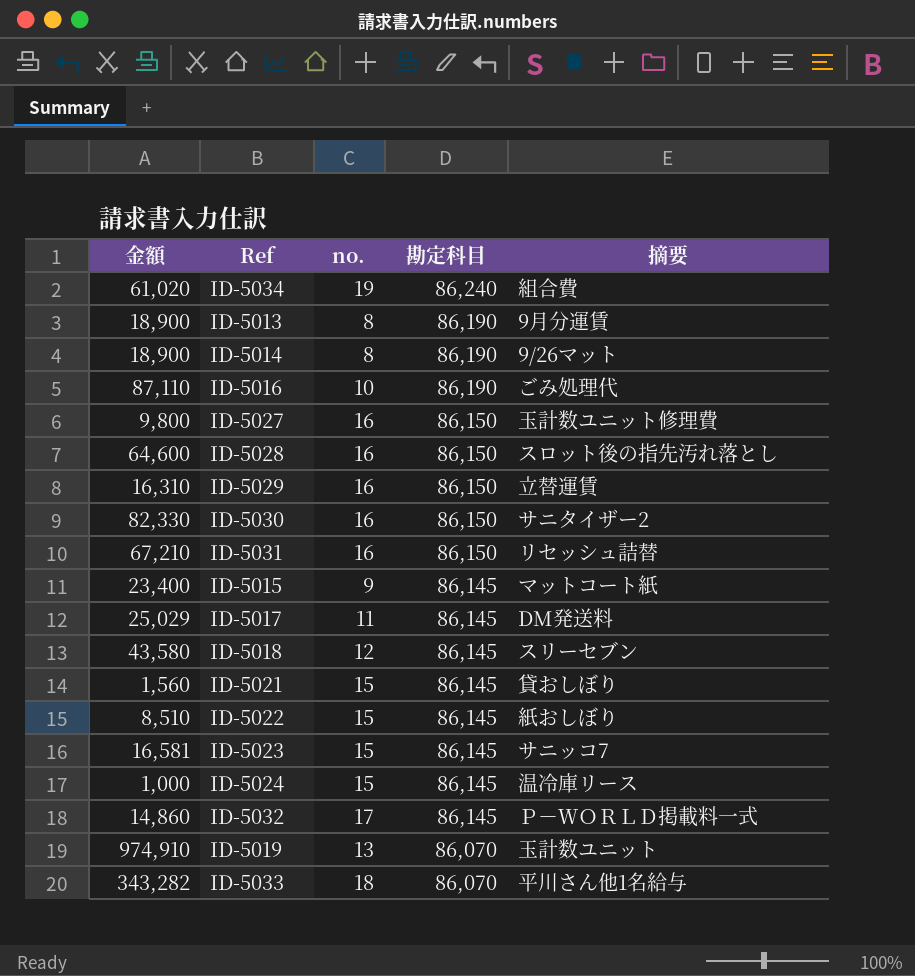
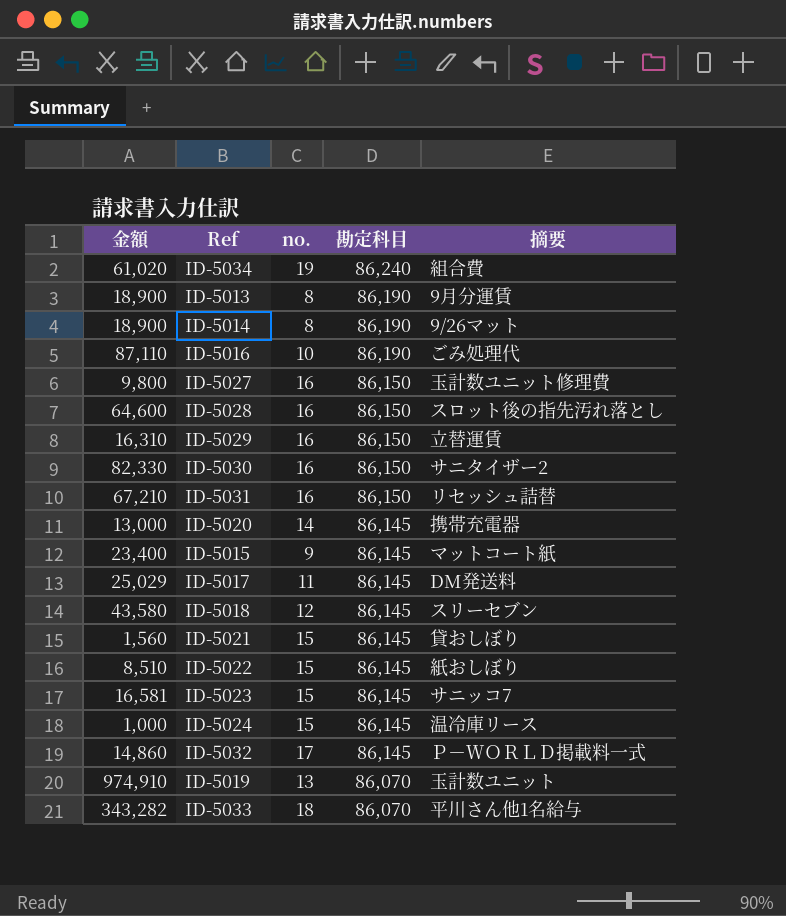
row ID-5020: none -> 13,000 | 14 | 86,145 | 携帯充電器

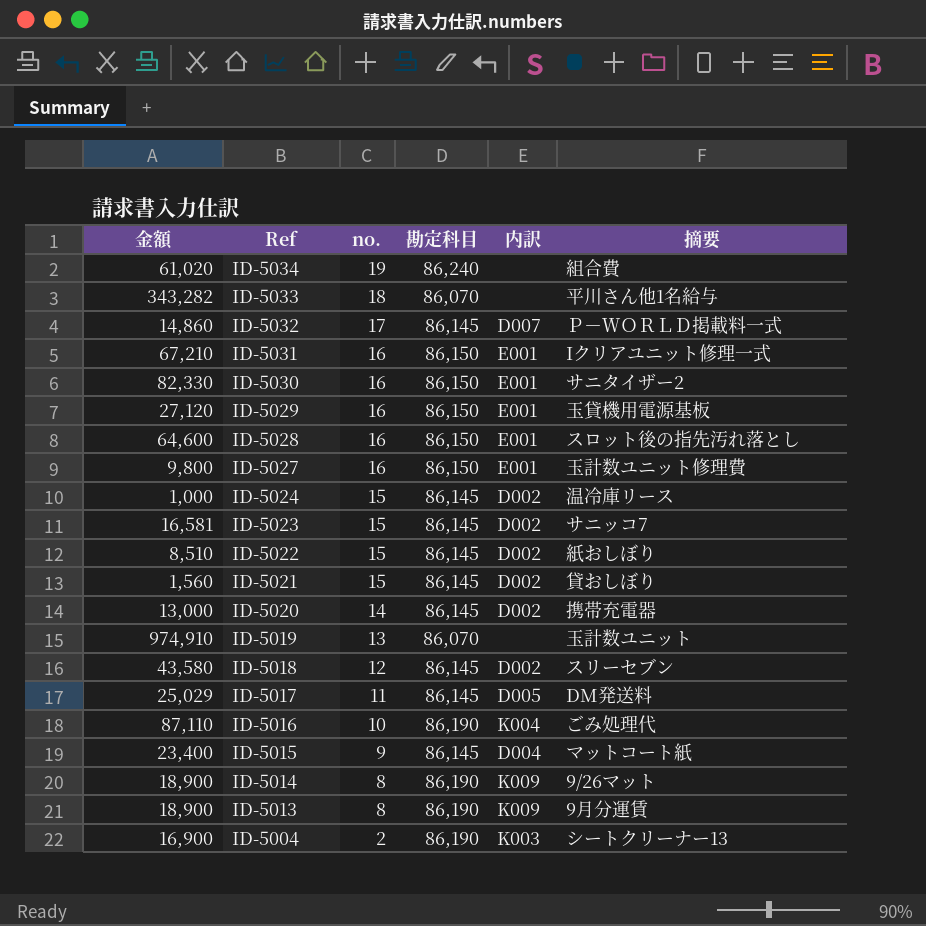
row order: 勘定科目 descending -> Ref descending
column 内訳 | position: none -> 5
ID-5031 | 摘要: リセッシュ詰替 -> Iクリアユニット修理一式
ID-5029 | 金額: 16,310 -> 27,120
ID-5029 | 摘要: 立替運賃 -> 玉貸機用電源基板
row ID-5004: none -> 16,900 | 2 | 86,190 | K003 | シートクリーナー13

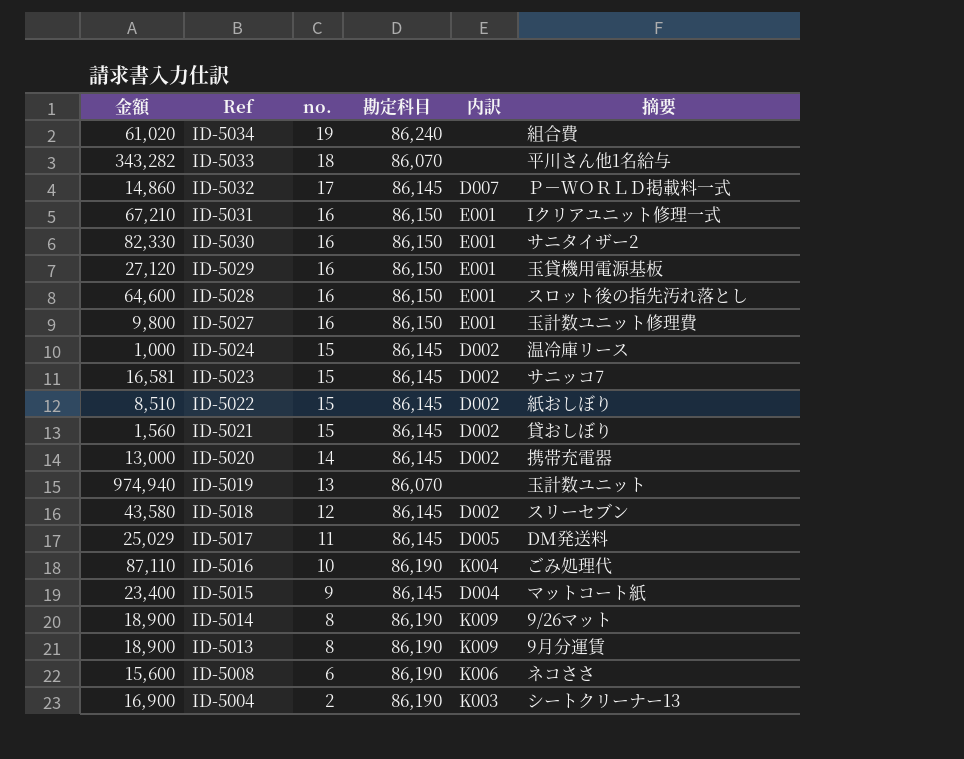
ID-5019 | 金額: 974,910 -> 974,940
row ID-5008: none -> 15,600 | 6 | 86,190 | K006 | ネコささ

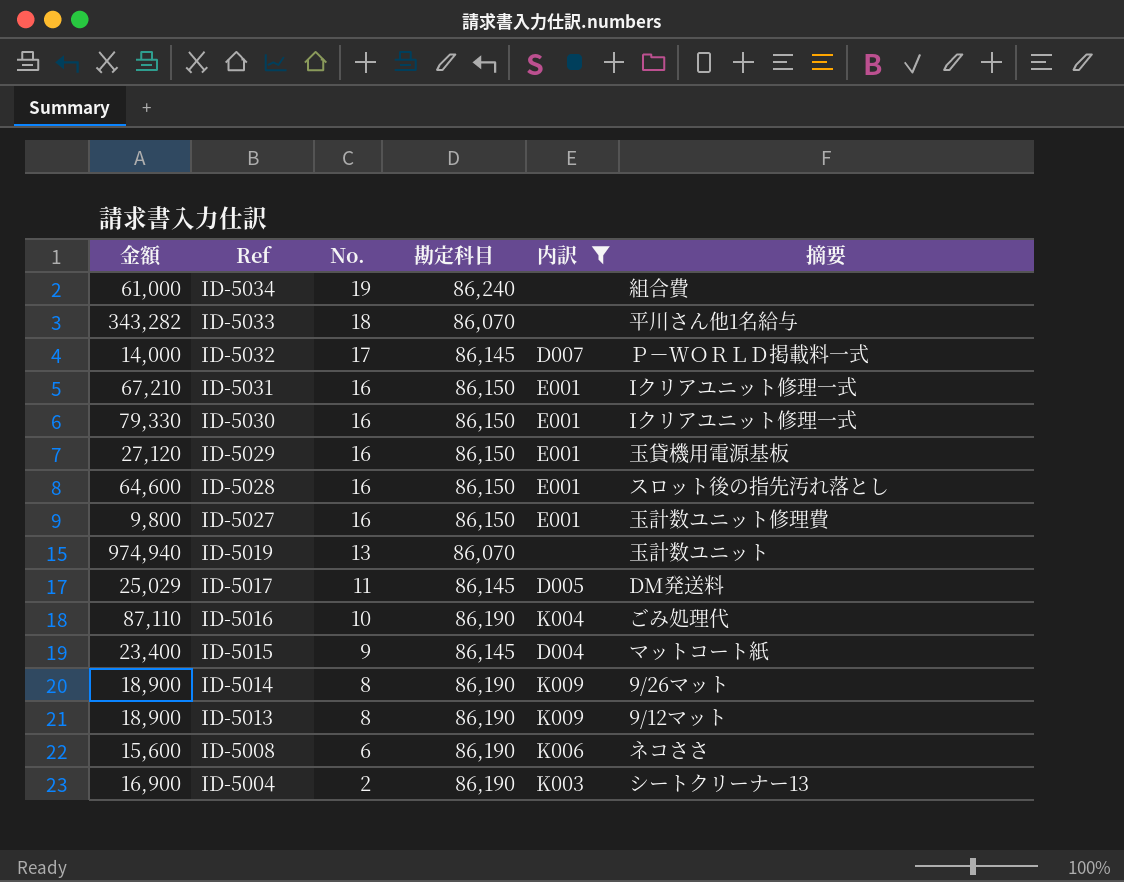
filter: none -> 内訳 != D002
column name: no. -> No.
ID-5034 | 金額: 61,020 -> 61,000
ID-5032 | 金額: 14,860 -> 14,000
ID-5030 | 金額: 82,330 -> 79,330
ID-5030 | 摘要: サニタイザー2 -> Iクリアユニット修理一式
ID-5013 | 摘要: 9月分運賃 -> 9/12マット

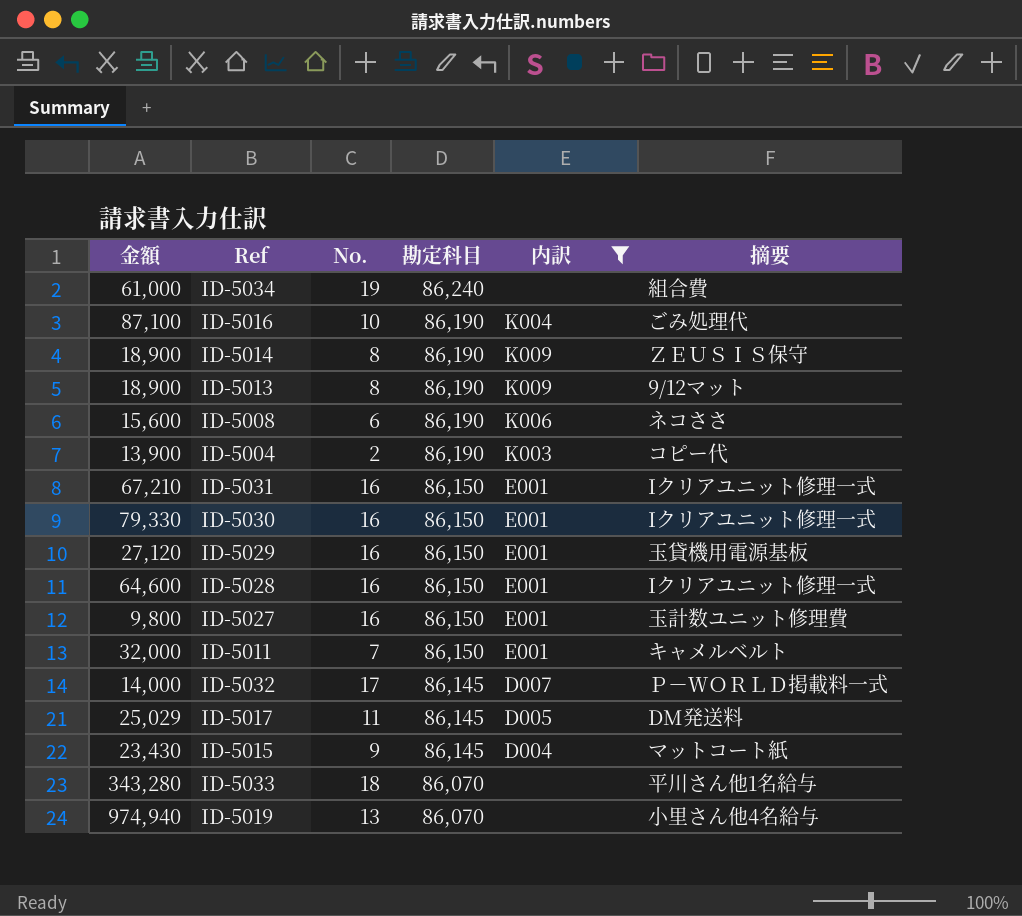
row order: Ref descending -> 勘定科目 descending
ID-5016 | 金額: 87,110 -> 87,100
ID-5014 | 摘要: 9/26マット -> ＺＥＵＳＩＳ保守
ID-5004 | 金額: 16,900 -> 13,900
ID-5004 | 摘要: シートクリーナー13 -> コピー代
ID-5028 | 摘要: スロット後の指先汚れ落とし -> Iクリアユニット修理一式
row ID-5011: none -> 32,000 | 7 | 86,150 | E001 | キャメルベルト
ID-5015 | 金額: 23,400 -> 23,430
ID-5033 | 金額: 343,282 -> 343,280
ID-5019 | 摘要: 玉計数ユニット -> 小里さん他4名給与

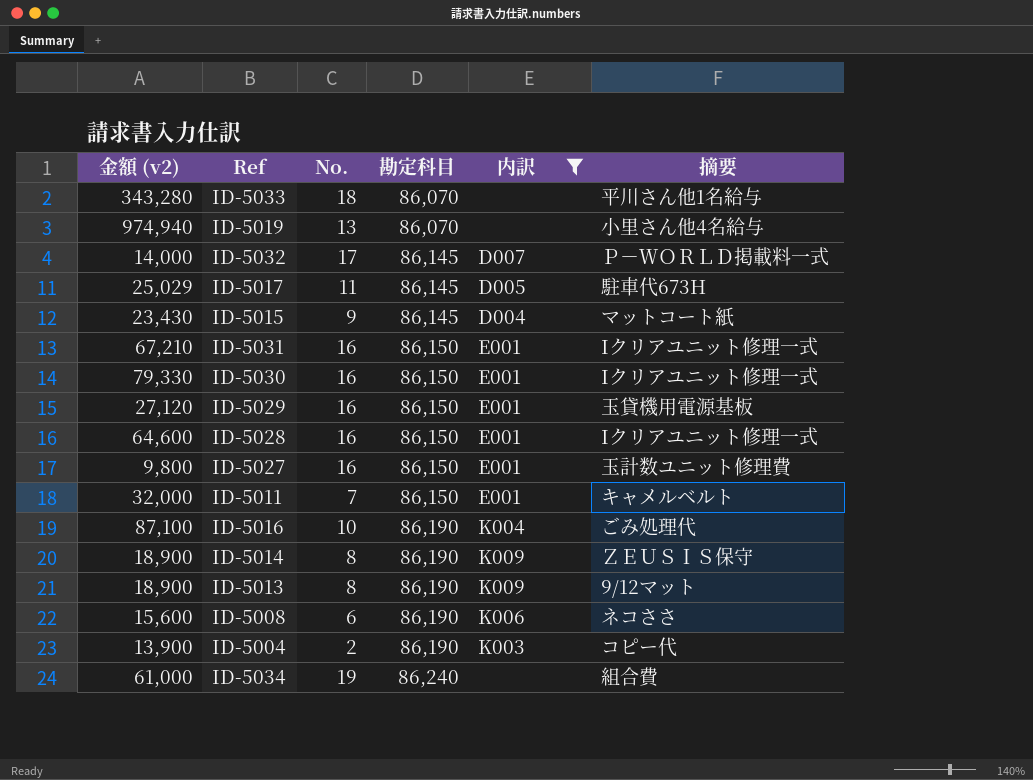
row order: 勘定科目 descending -> 勘定科目 ascending
column name: 金額 -> 金額 (v2)
ID-5017 | 摘要: DM発送料 -> 駐車代673H

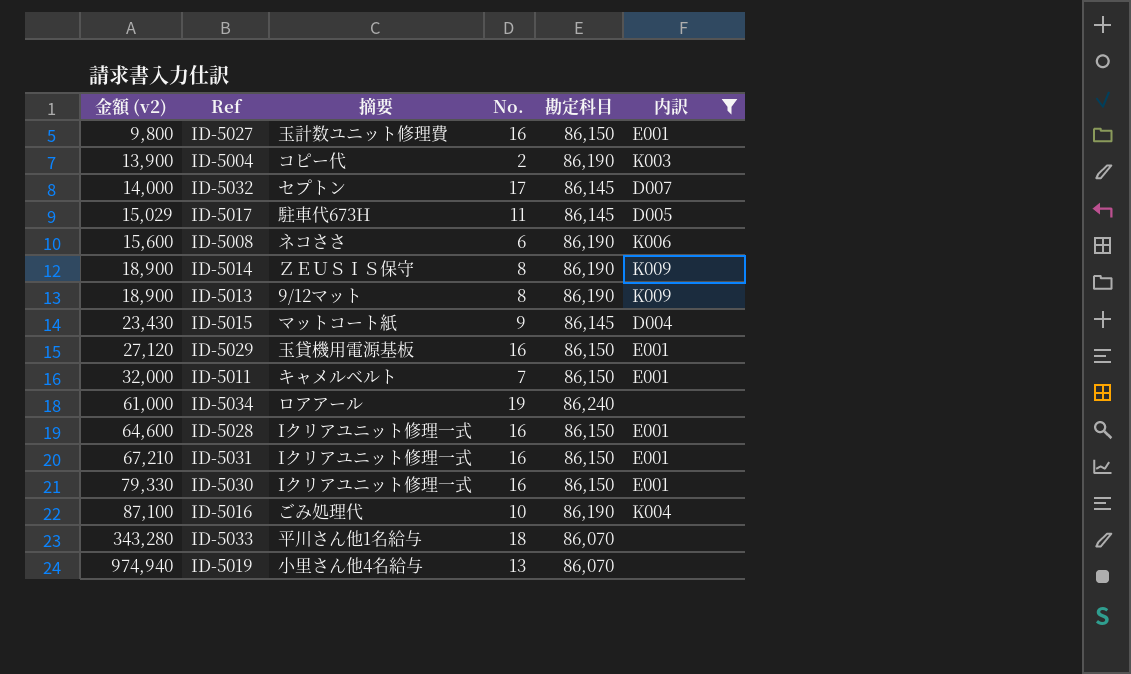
row order: 勘定科目 ascending -> 金額 (v2) ascending
column 摘要 | position: 6 -> 3
ID-5032 | 摘要: Ｐ－ＷＯＲＬＤ掲載料一式 -> セプトン
ID-5017 | 金額 (v2): 25,029 -> 15,029
ID-5034 | 摘要: 組合費 -> ロアアール

